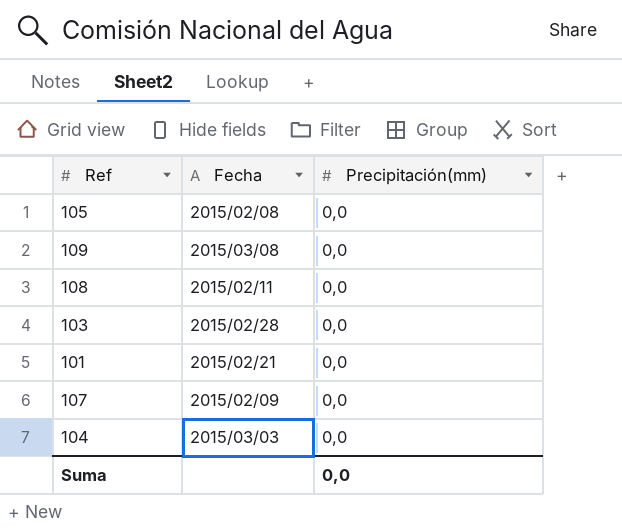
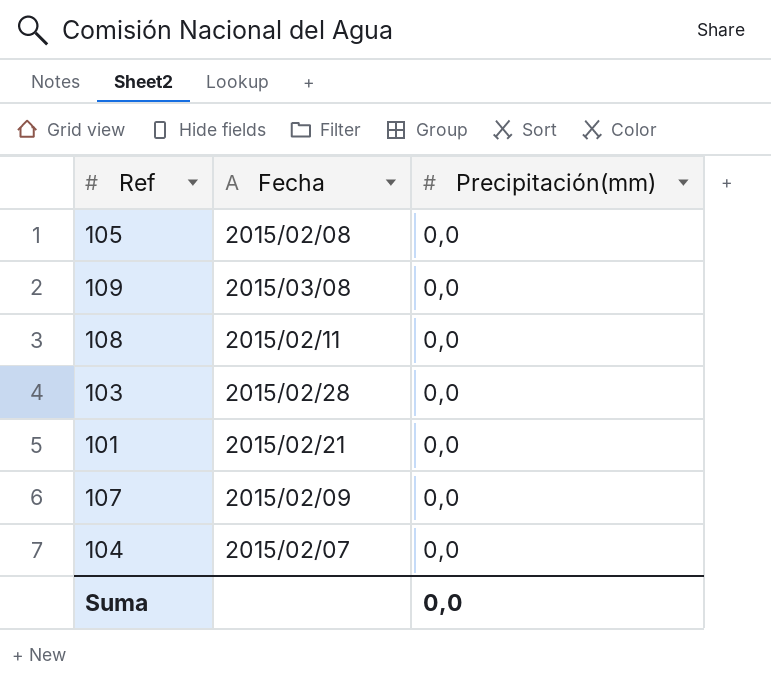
104 | Fecha: 2015/03/03 -> 2015/02/07

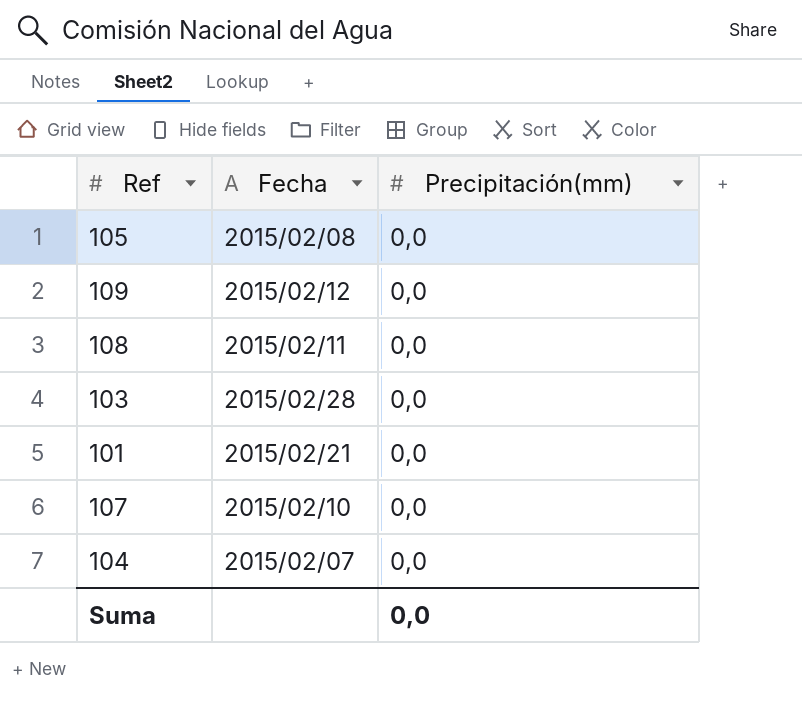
109 | Fecha: 2015/03/08 -> 2015/02/12
107 | Fecha: 2015/02/09 -> 2015/02/10

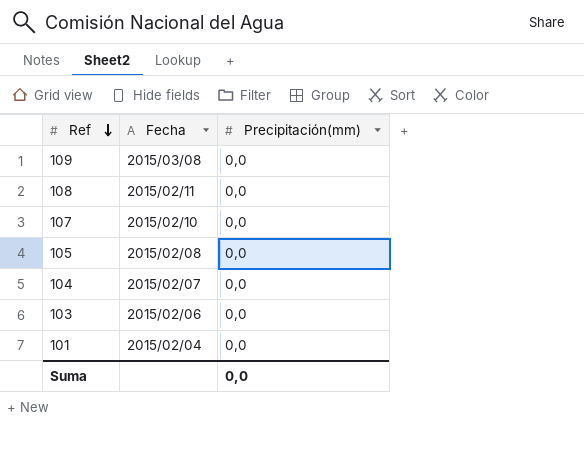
row order: none -> Ref descending
109 | Fecha: 2015/02/12 -> 2015/03/08
103 | Fecha: 2015/02/28 -> 2015/02/06
101 | Fecha: 2015/02/21 -> 2015/02/04

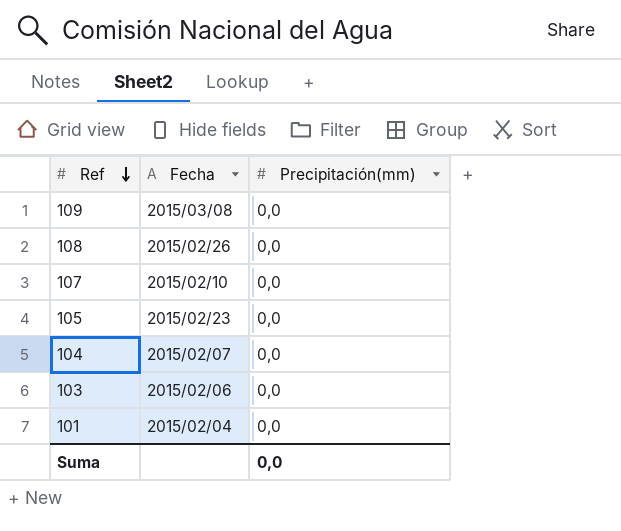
108 | Fecha: 2015/02/11 -> 2015/02/26
105 | Fecha: 2015/02/08 -> 2015/02/23

